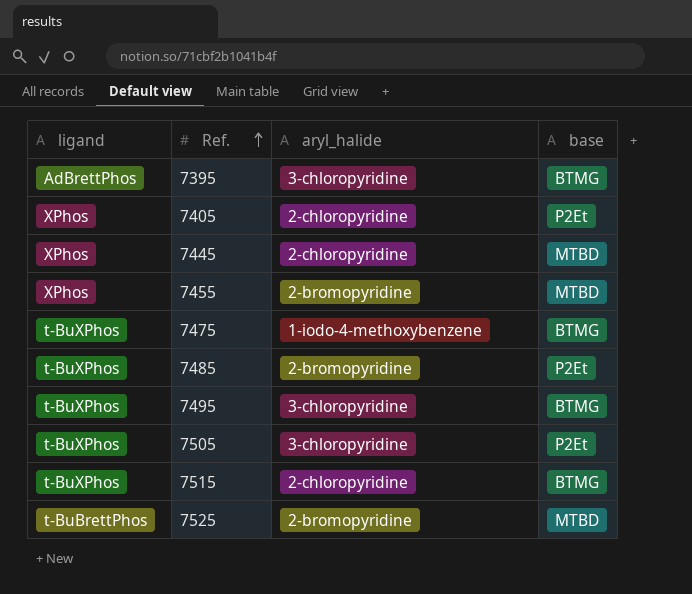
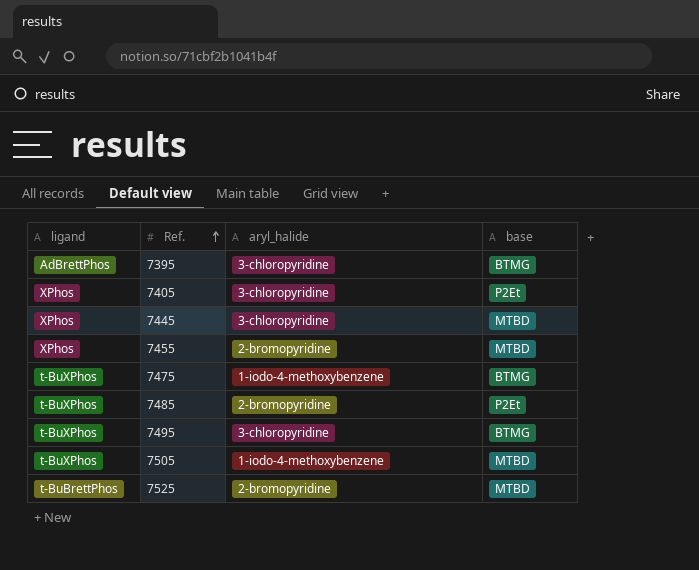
row 7515: t-BuXPhos | 2-chloropyridine | BTMG -> none
7405 | aryl_halide: 2-chloropyridine -> 3-chloropyridine
7445 | aryl_halide: 2-chloropyridine -> 3-chloropyridine
7505 | aryl_halide: 3-chloropyridine -> 1-iodo-4-methoxybenzene
7505 | base: P2Et -> MTBD

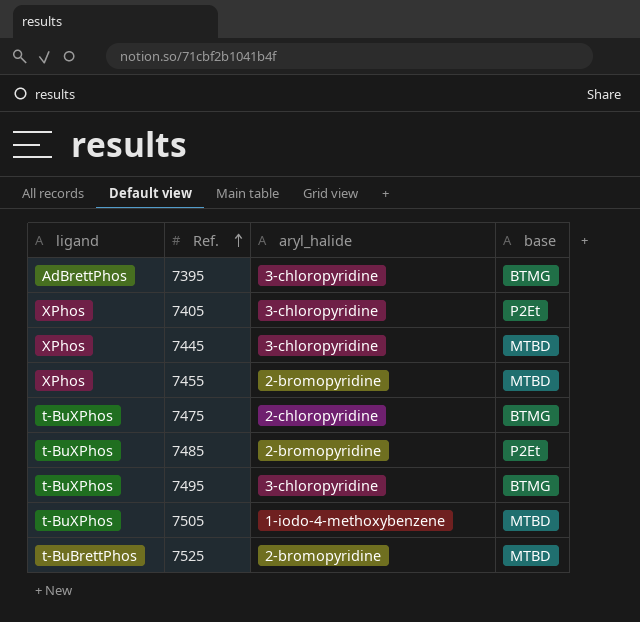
7475 | aryl_halide: 1-iodo-4-methoxybenzene -> 2-chloropyridine

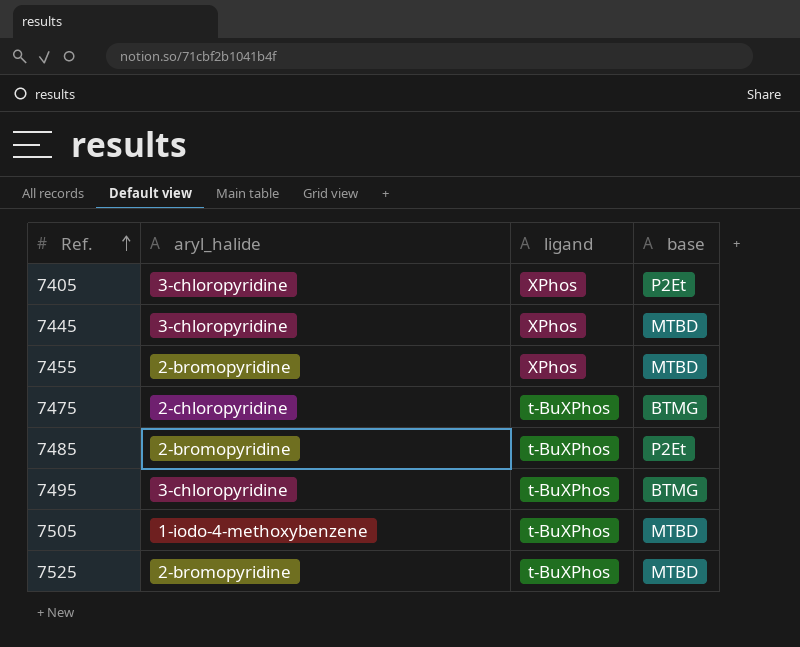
column ligand | position: 1 -> 3
row 7395: AdBrettPhos | 3-chloropyridine | BTMG -> none
7525 | ligand: t-BuBrettPhos -> t-BuXPhos

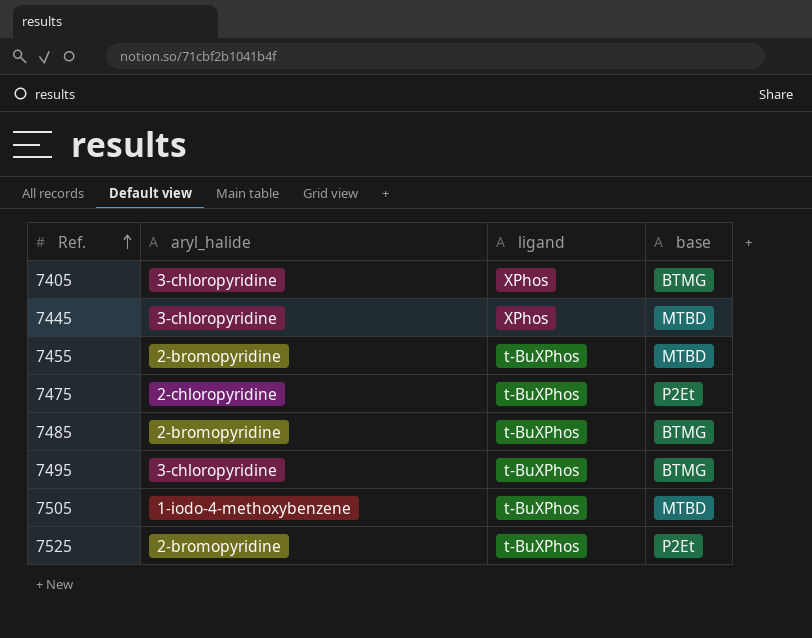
7405 | base: P2Et -> BTMG
7455 | ligand: XPhos -> t-BuXPhos
7475 | base: BTMG -> P2Et
7485 | base: P2Et -> BTMG
7525 | base: MTBD -> P2Et

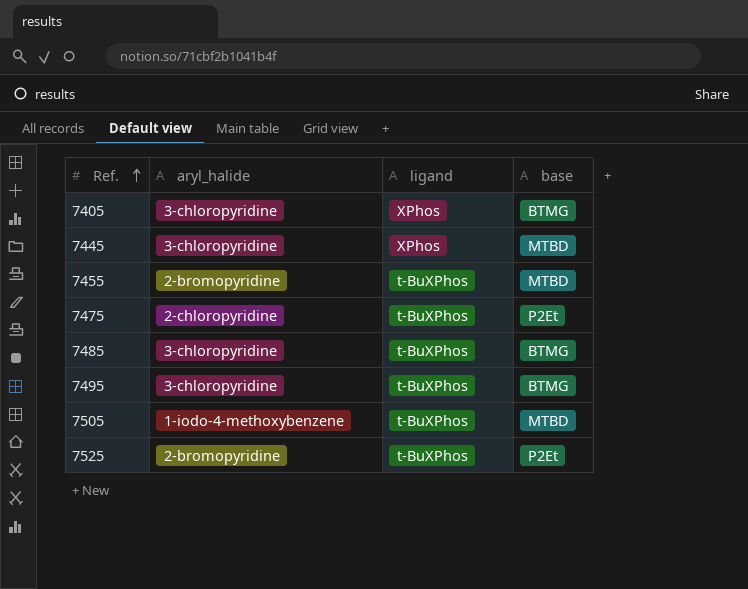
7485 | aryl_halide: 2-bromopyridine -> 3-chloropyridine

